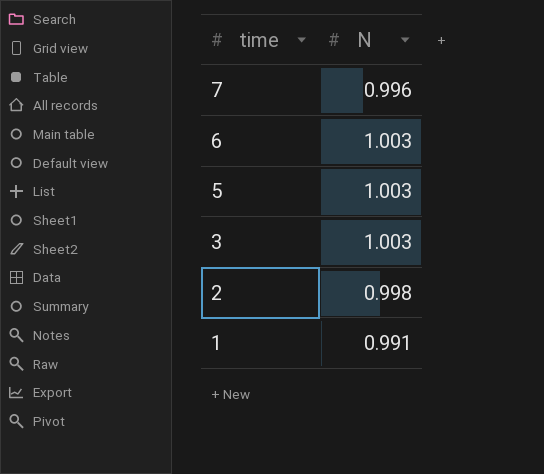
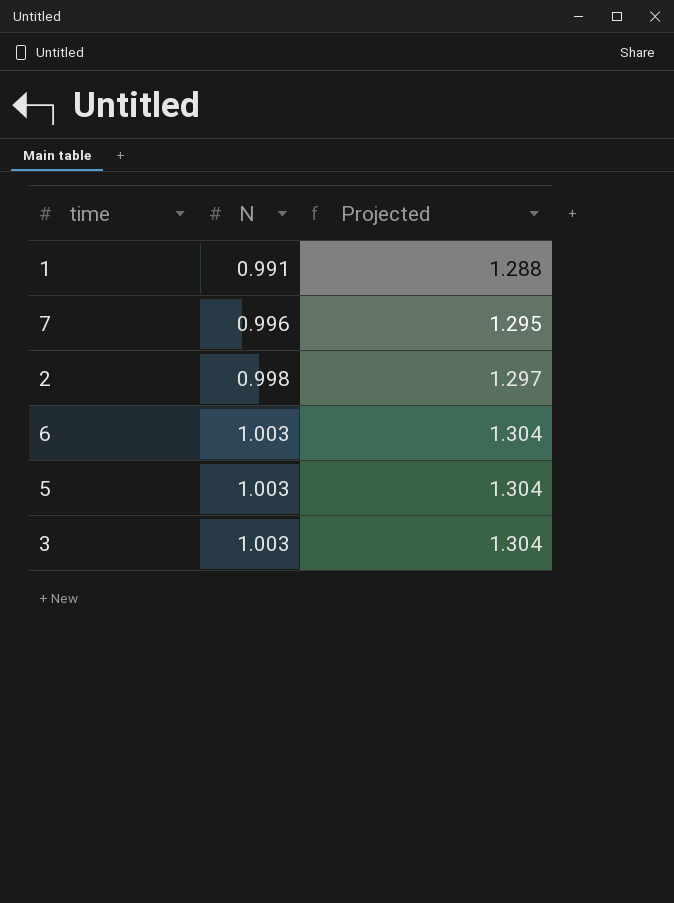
row order: time descending -> N ascending
column Projected | formula: none -> [N] * 1.3

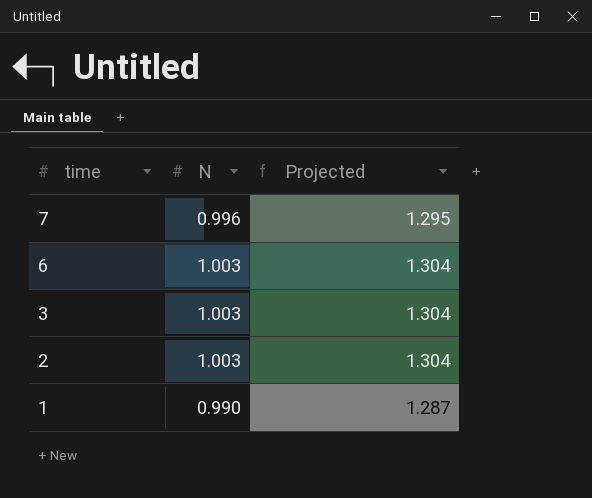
row order: N ascending -> time descending
row 5: 1.003 | 1.304 -> none
2 | N: 0.998 -> 1.003
2 | Projected: 1.297 -> 1.304
1 | N: 0.991 -> 0.990
1 | Projected: 1.288 -> 1.287

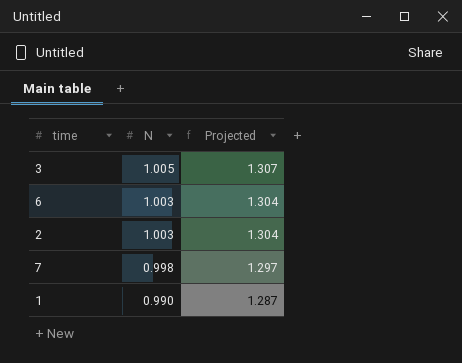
row order: time descending -> N descending
3 | N: 1.003 -> 1.005
3 | Projected: 1.304 -> 1.307
7 | N: 0.996 -> 0.998
7 | Projected: 1.295 -> 1.297

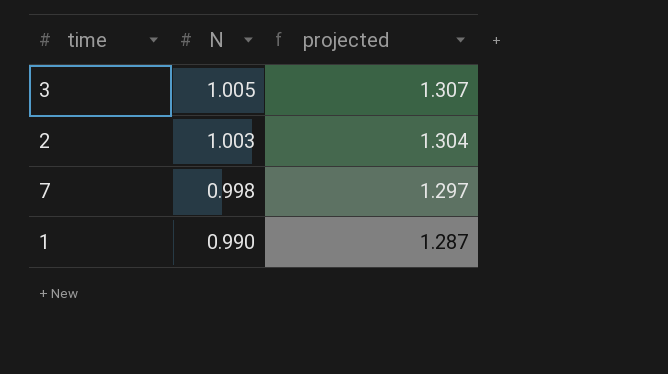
column name: Projected -> projected
row 6: 1.003 | 1.304 -> none

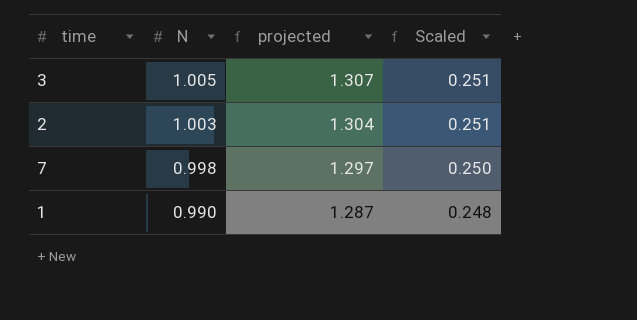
column Scaled | formula: none -> [N] * 0.25

